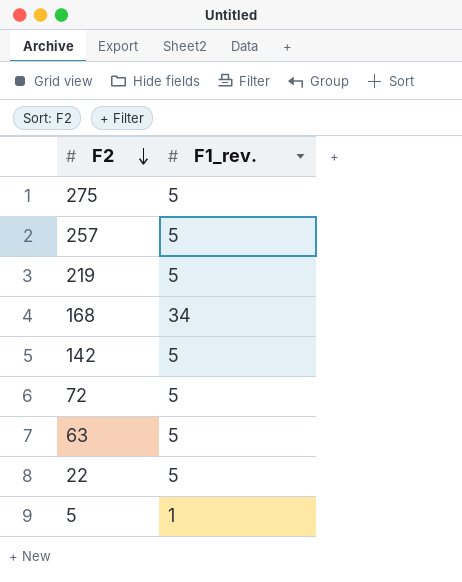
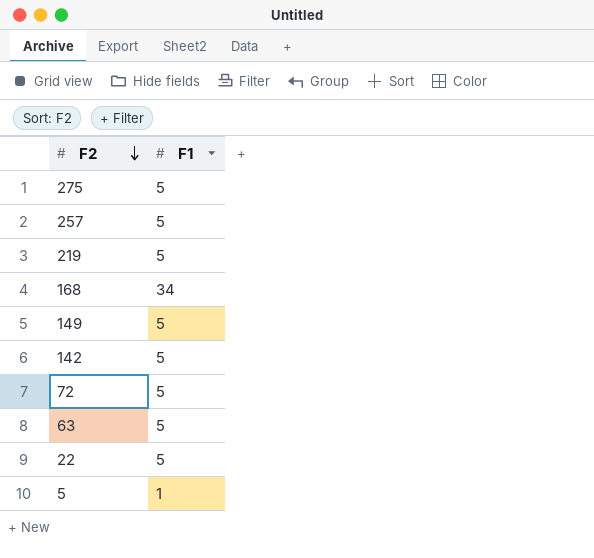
column name: F1_rev. -> F1
row 149: none -> 5

